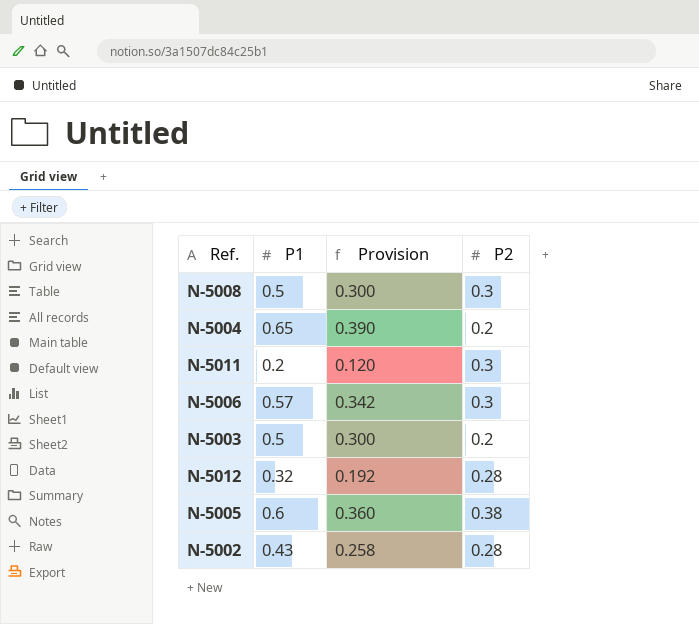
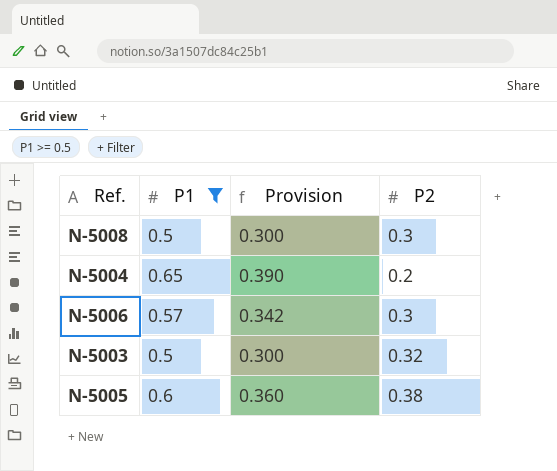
filter: none -> P1 >= 0.5
N-5003 | P2: 0.2 -> 0.32

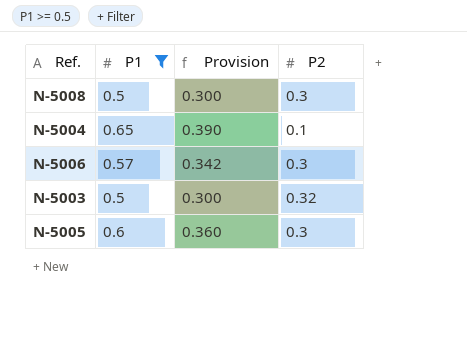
N-5004 | P2: 0.2 -> 0.1
N-5005 | P2: 0.38 -> 0.3

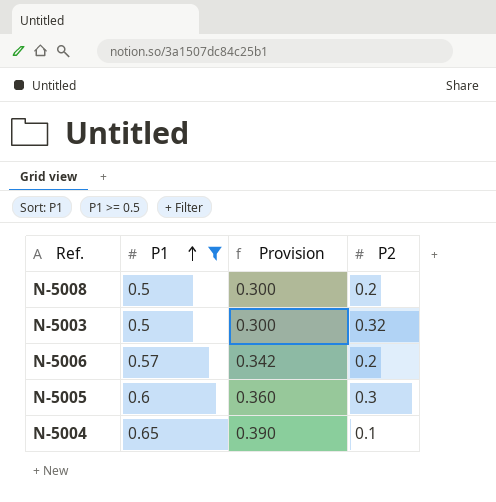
row order: none -> P1 ascending
N-5008 | P2: 0.3 -> 0.2
N-5006 | P2: 0.3 -> 0.2

